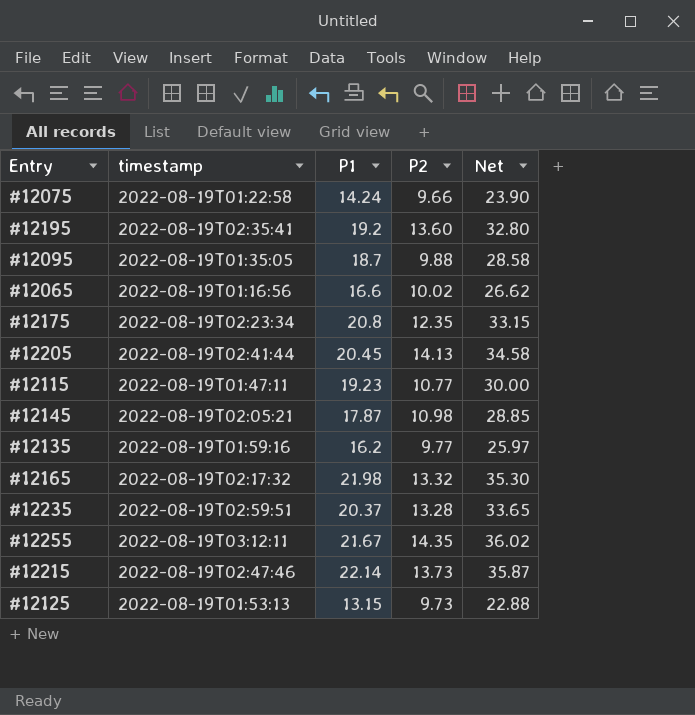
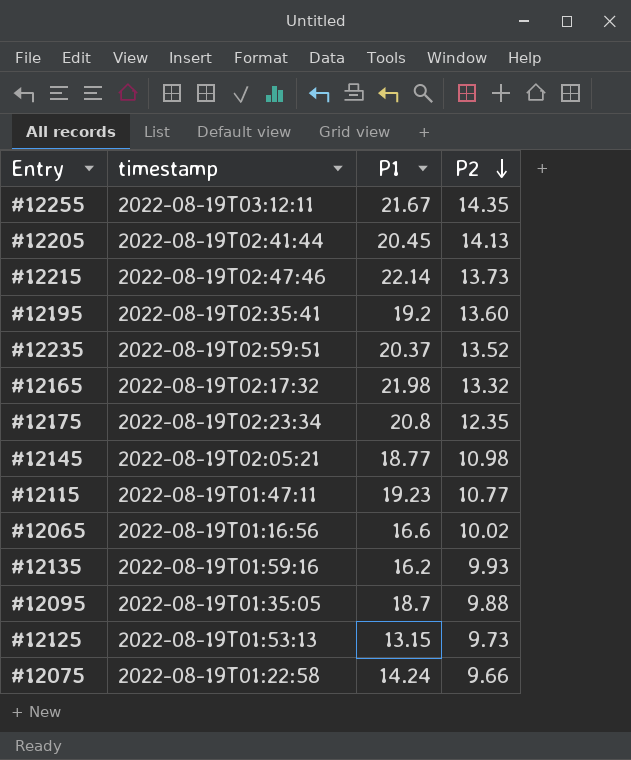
row order: none -> P2 descending
column Net | formula: [P1] + [P2] -> none
#12235 | P2: 13.28 -> 13.52
#12145 | P1: 17.87 -> 18.77
#12135 | P2: 9.77 -> 9.93

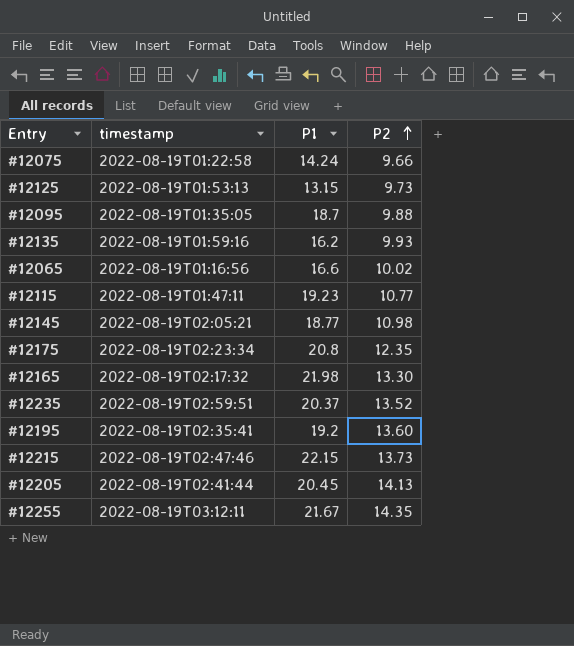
row order: P2 descending -> P2 ascending
#12165 | P2: 13.32 -> 13.30
#12215 | P1: 22.14 -> 22.15

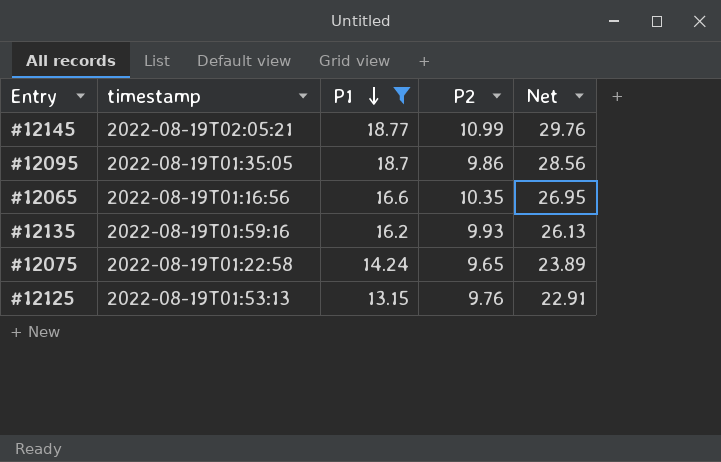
filter: none -> P1 <= 18.77
row order: P2 ascending -> P1 descending
column Net | formula: none -> [P1] + [P2]
#12145 | P2: 10.98 -> 10.99
#12095 | P2: 9.88 -> 9.86
#12065 | P2: 10.02 -> 10.35
#12075 | P2: 9.66 -> 9.65
#12125 | P2: 9.73 -> 9.76

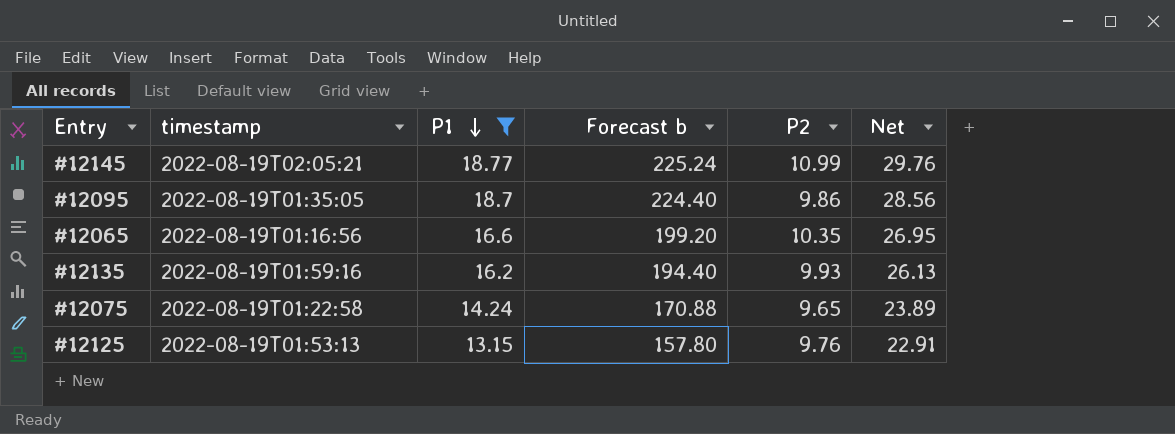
column Forecast b | formula: none -> [P1] * 12

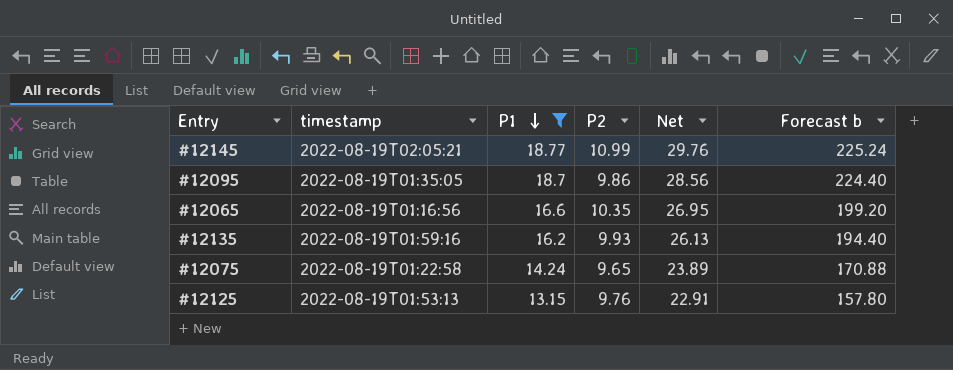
column Forecast b | position: 4 -> 6

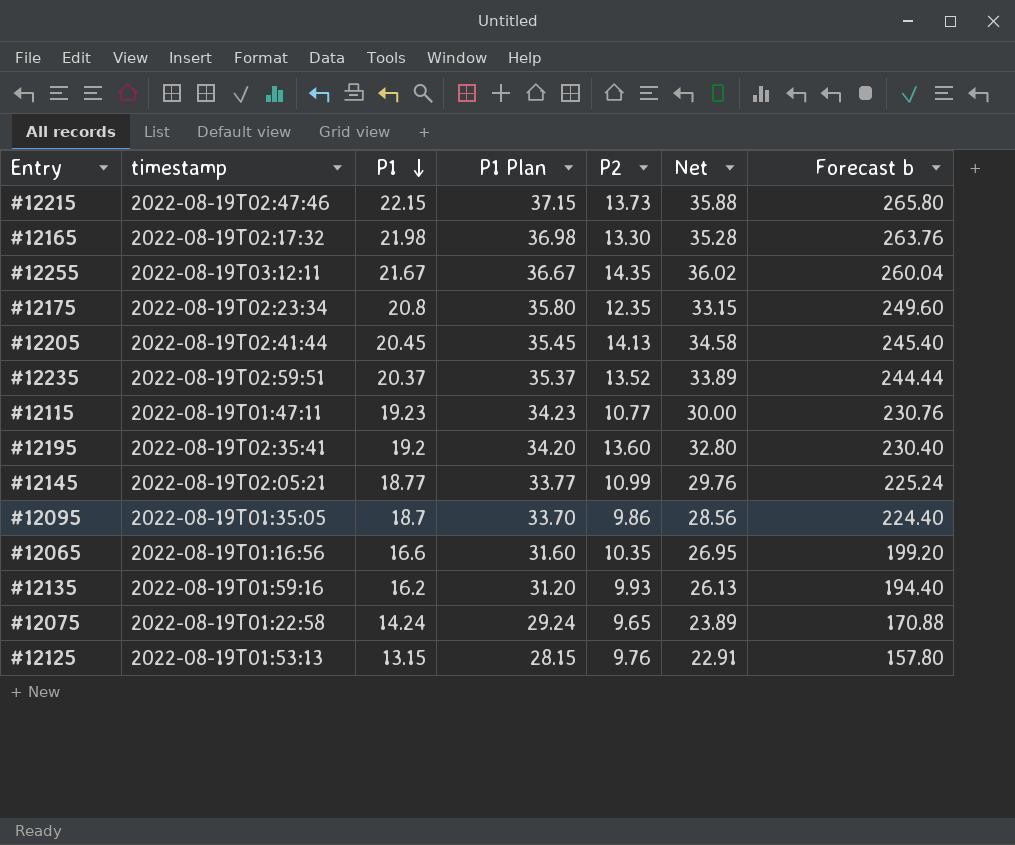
filter: P1 <= 18.77 -> none
column P1 Plan | formula: none -> [P1] + 15

